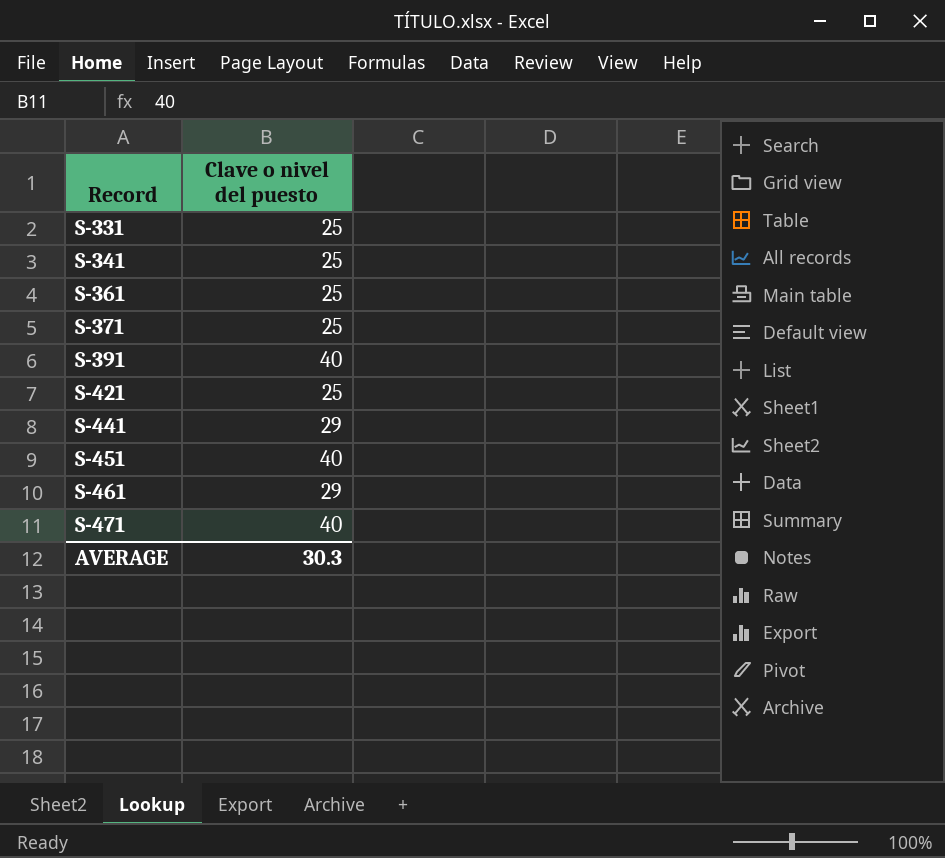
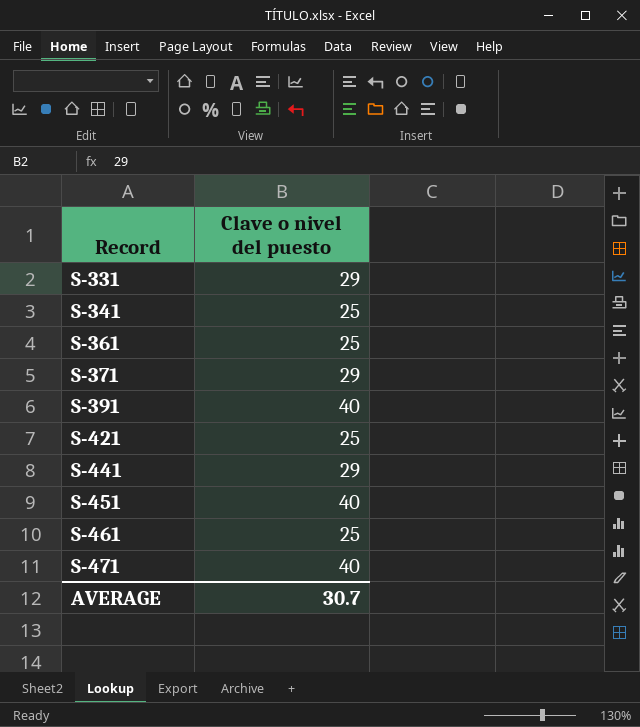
S-331 | Clave o nivel del puesto: 25 -> 29
S-371 | Clave o nivel del puesto: 25 -> 29
S-461 | Clave o nivel del puesto: 29 -> 25
AVERAGE | Clave o nivel del puesto: 30.3 -> 30.7

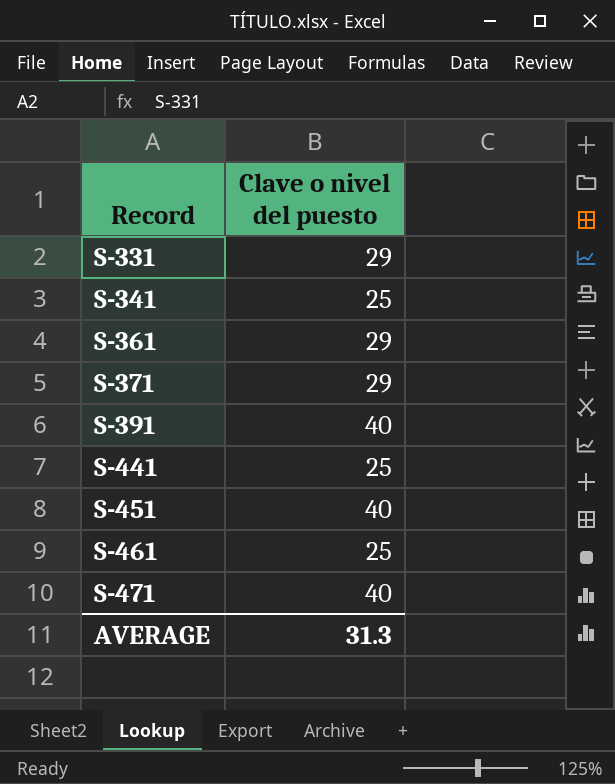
row S-421: 25 -> none
S-361 | Clave o nivel del puesto: 25 -> 29
S-441 | Clave o nivel del puesto: 29 -> 25
AVERAGE | Clave o nivel del puesto: 30.7 -> 31.3

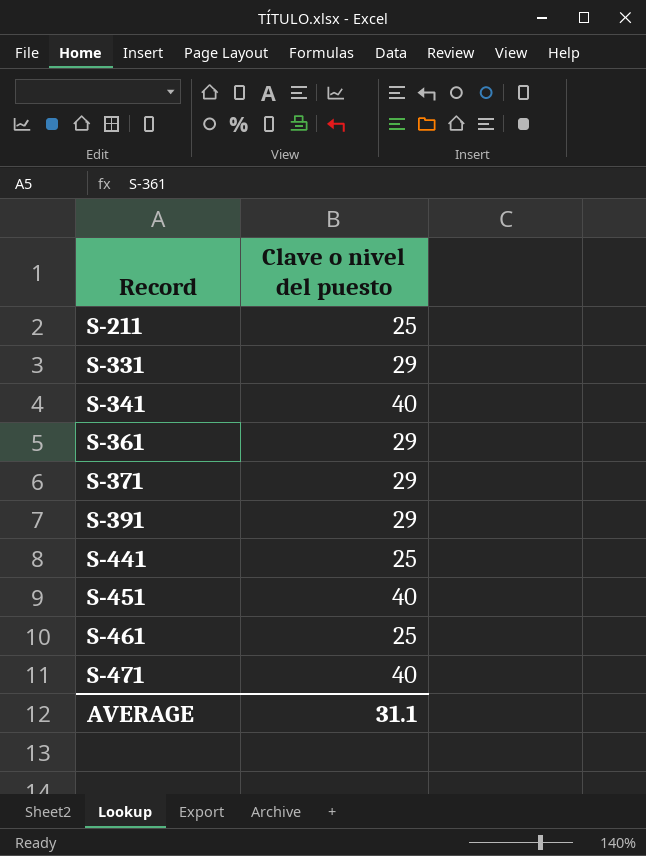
row S-211: none -> 25
S-341 | Clave o nivel del puesto: 25 -> 40
S-391 | Clave o nivel del puesto: 40 -> 29
AVERAGE | Clave o nivel del puesto: 31.3 -> 31.1

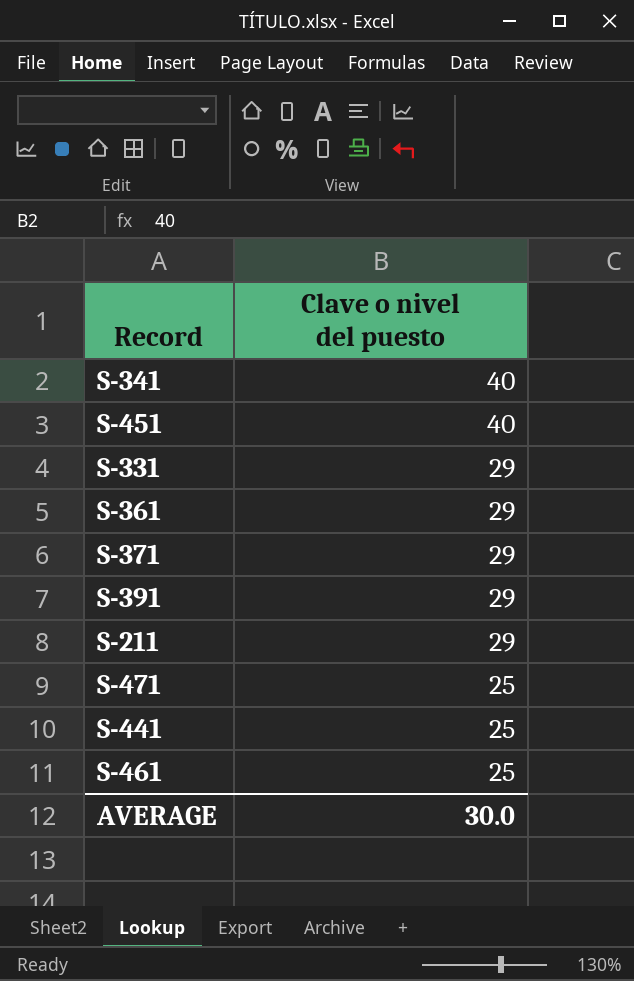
row order: Record ascending -> Clave o nivel del puesto descending
S-211 | Clave o nivel del puesto: 25 -> 29
S-471 | Clave o nivel del puesto: 40 -> 25
AVERAGE | Clave o nivel del puesto: 31.1 -> 30.0

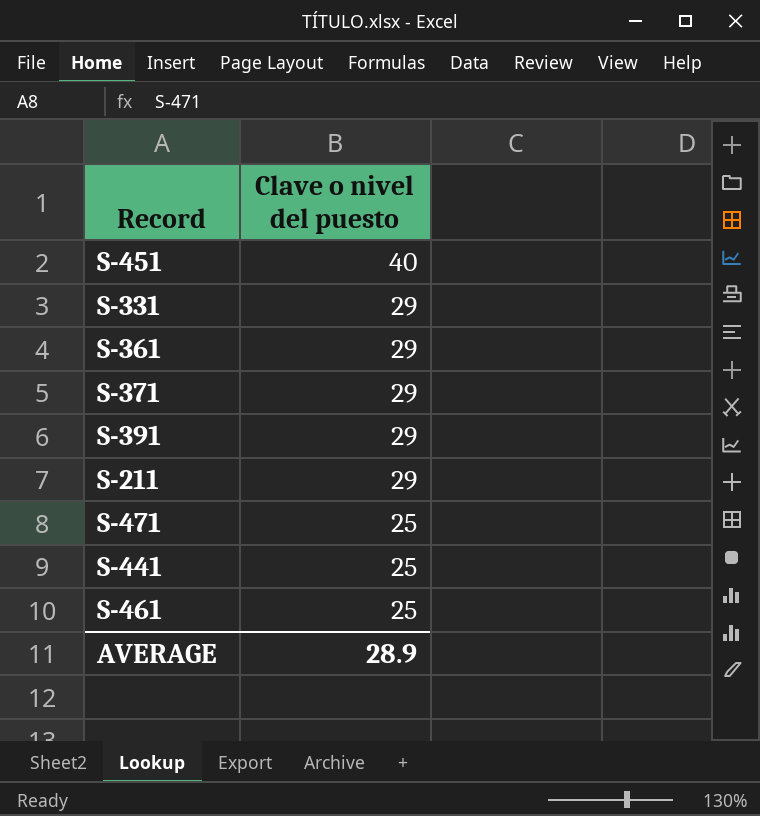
row S-341: 40 -> none
AVERAGE | Clave o nivel del puesto: 30.0 -> 28.9

